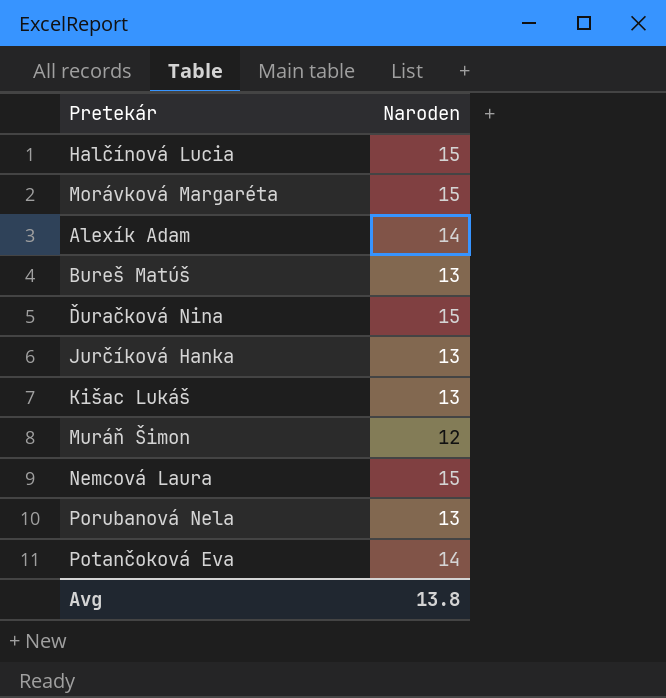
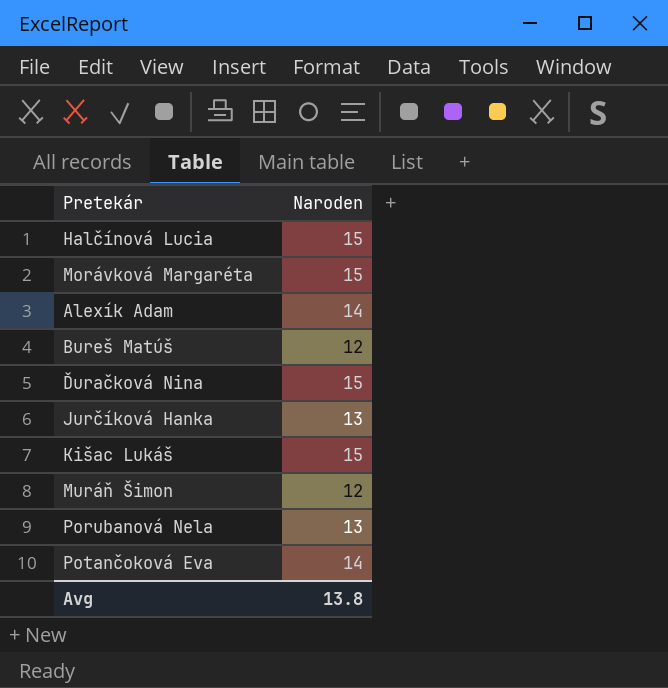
row Nemcová Laura: 15 -> none
Bureš Matúš | Naroden: 13 -> 12
Kišac Lukáš | Naroden: 13 -> 15

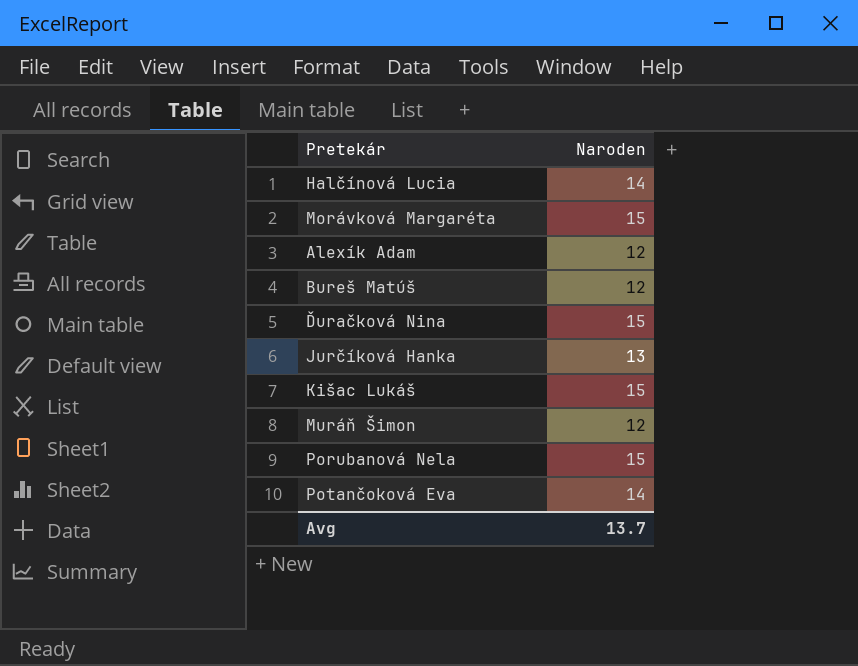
Halčínová Lucia | Naroden: 15 -> 14
Alexík Adam | Naroden: 14 -> 12
Porubanová Nela | Naroden: 13 -> 15
Avg | Naroden: 13.8 -> 13.7

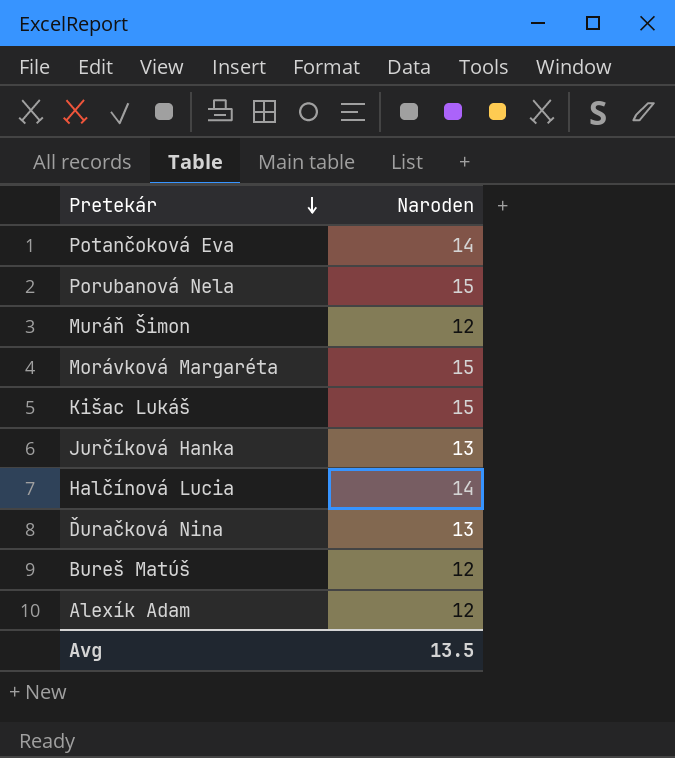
row order: none -> Pretekár descending
Ďuračková Nina | Naroden: 15 -> 13
Avg | Naroden: 13.7 -> 13.5

